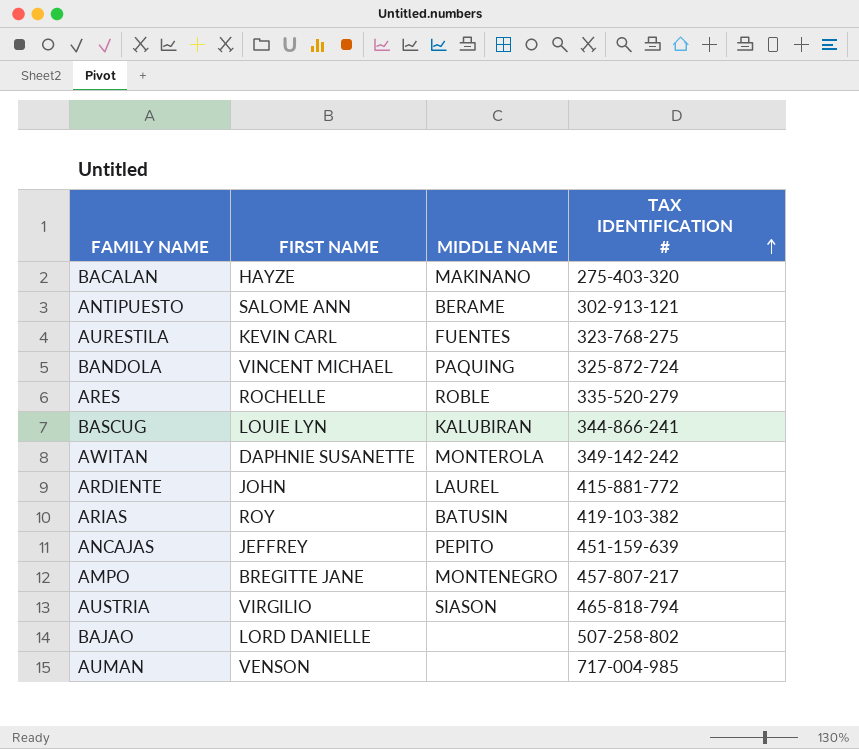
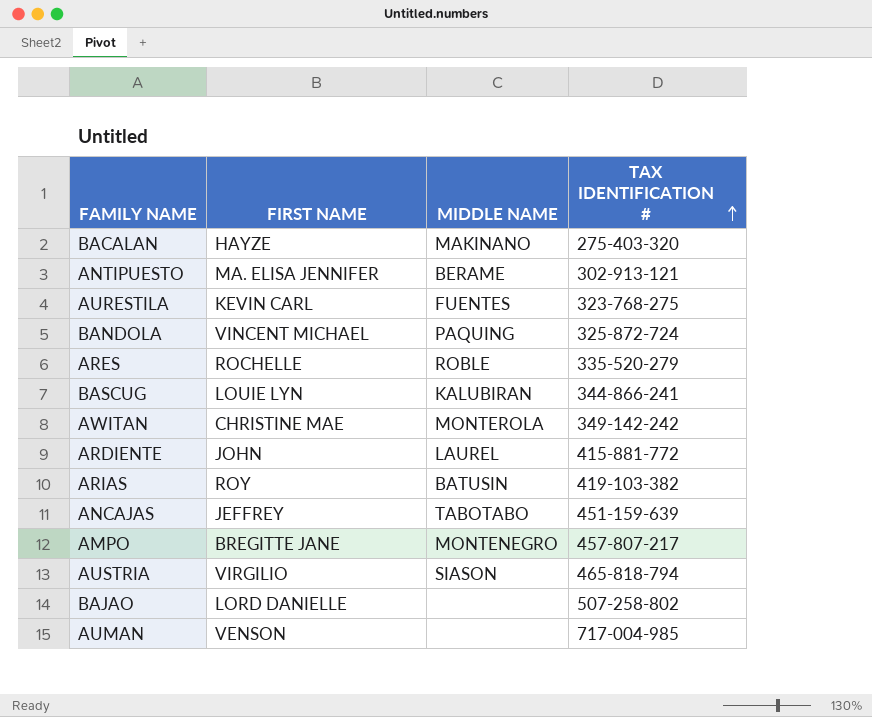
ANTIPUESTO | FIRST NAME: SALOME ANN -> MA. ELISA JENNIFER
AWITAN | FIRST NAME: DAPHNIE SUSANETTE -> CHRISTINE MAE
ANCAJAS | MIDDLE NAME: PEPITO -> TABOTABO

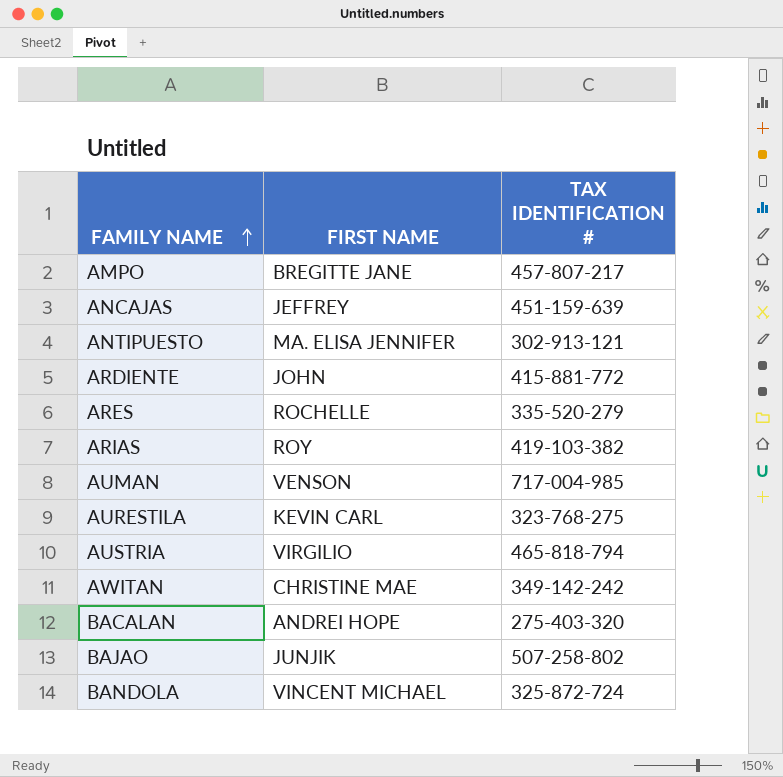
row order: TAX IDENTIFICATION # ascending -> FAMILY NAME ascending
column MIDDLE NAME | position: 3 -> none
row BASCUG: LOUIE LYN | KALUBIRAN | 344-866-241 -> none
BACALAN | FIRST NAME: HAYZE -> ANDREI HOPE
BAJAO | FIRST NAME: LORD DANIELLE -> JUNJIK

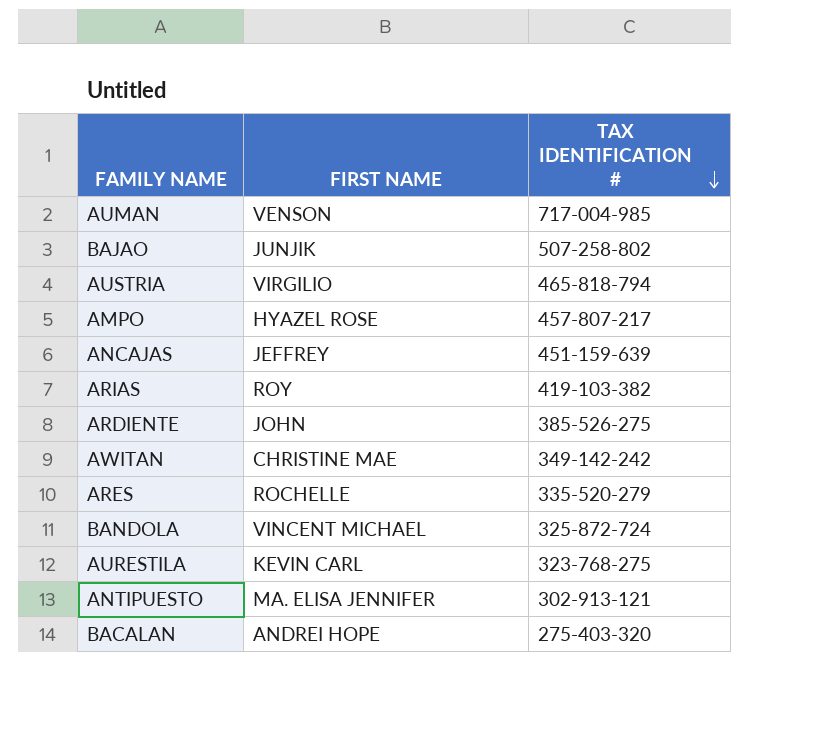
row order: FAMILY NAME ascending -> TAX IDENTIFICATION # descending
AMPO | FIRST NAME: BREGITTE JANE -> HYAZEL ROSE
ARDIENTE | TAX IDENTIFICATION #: 415-881-772 -> 385-526-275

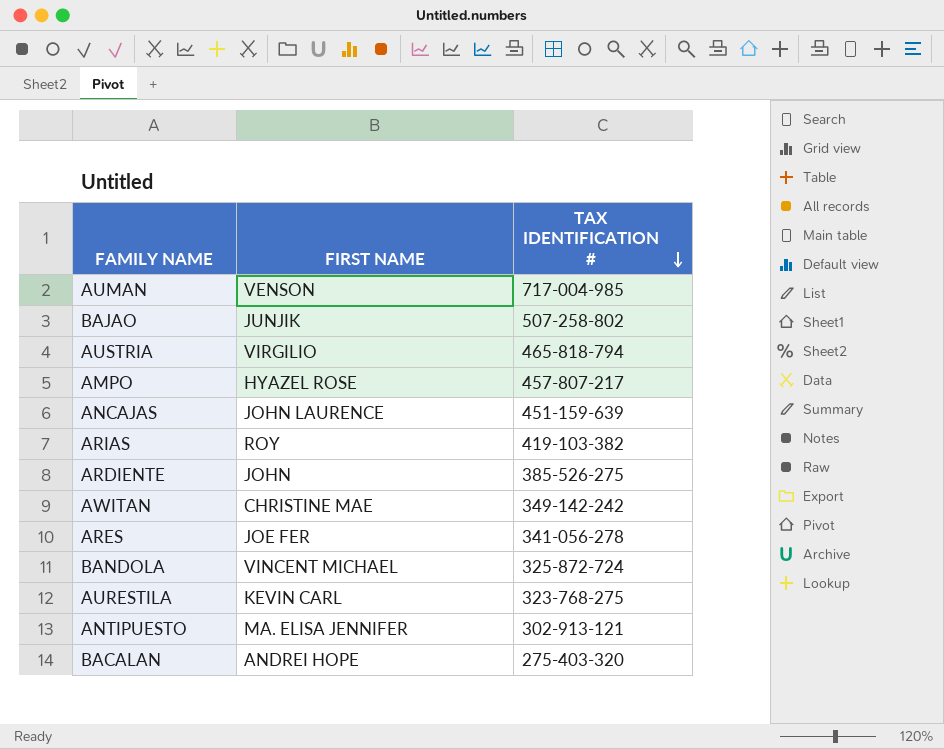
ANCAJAS | FIRST NAME: JEFFREY -> JOHN LAURENCE
ARES | FIRST NAME: ROCHELLE -> JOE FER
ARES | TAX IDENTIFICATION #: 335-520-279 -> 341-056-278

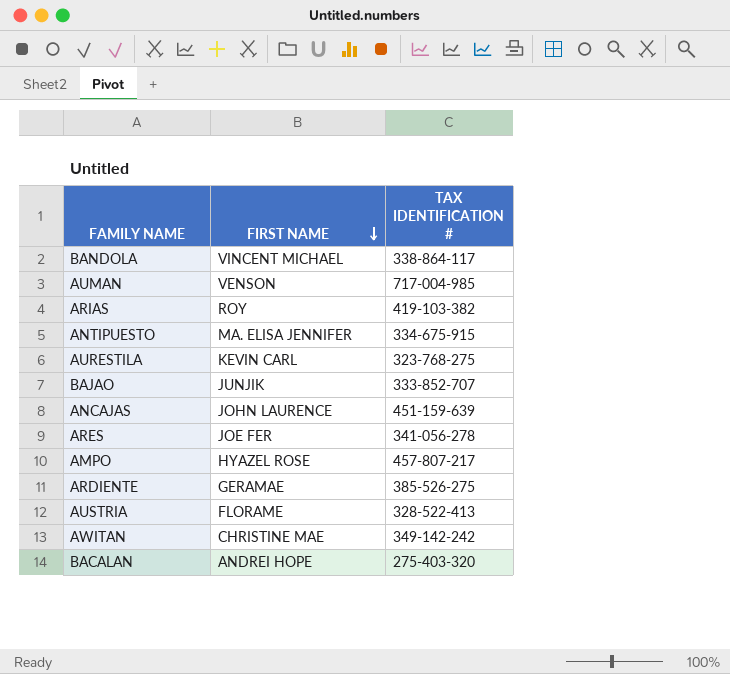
row order: TAX IDENTIFICATION # descending -> FIRST NAME descending
BANDOLA | TAX IDENTIFICATION #: 325-872-724 -> 338-864-117
ANTIPUESTO | TAX IDENTIFICATION #: 302-913-121 -> 334-675-915
BAJAO | TAX IDENTIFICATION #: 507-258-802 -> 333-852-707
ARDIENTE | FIRST NAME: JOHN -> GERAMAE
AUSTRIA | FIRST NAME: VIRGILIO -> FLORAME
AUSTRIA | TAX IDENTIFICATION #: 465-818-794 -> 328-522-413

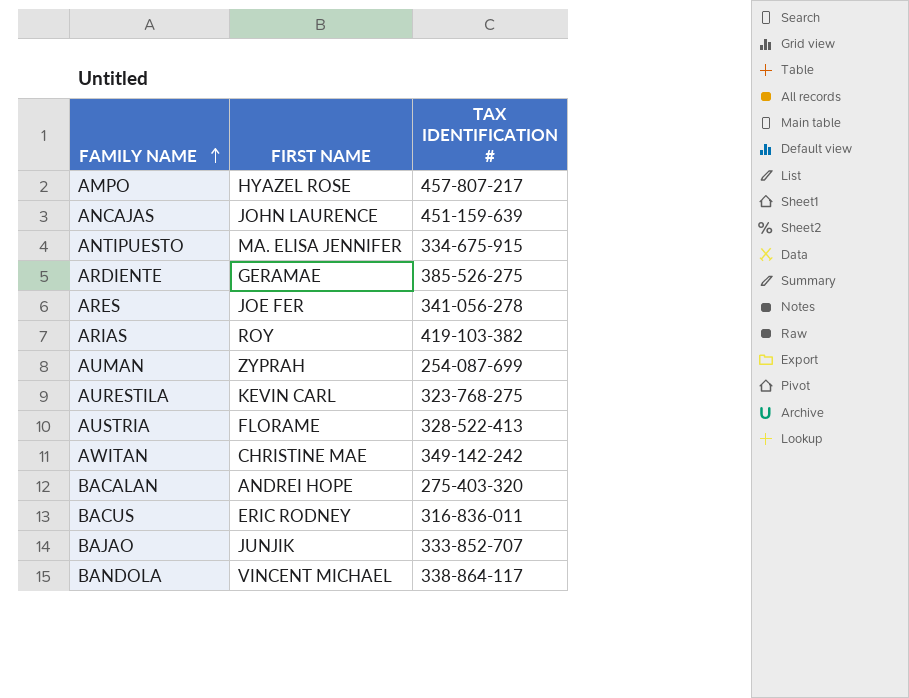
row order: FIRST NAME descending -> FAMILY NAME ascending
AUMAN | FIRST NAME: VENSON -> ZYPRAH
AUMAN | TAX IDENTIFICATION #: 717-004-985 -> 254-087-699
row BACUS: none -> ERIC RODNEY | 316-836-011

